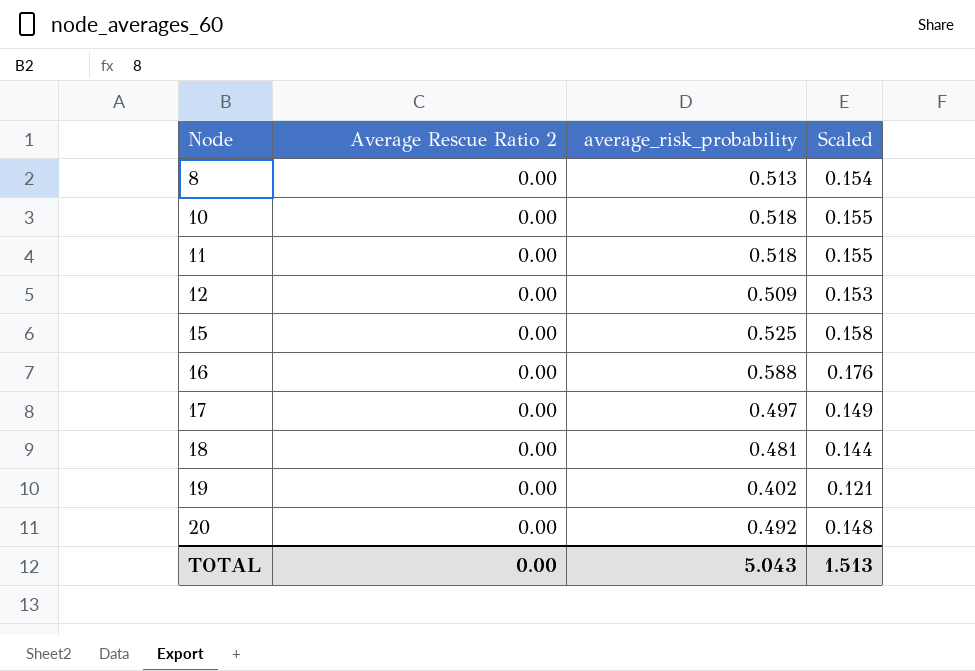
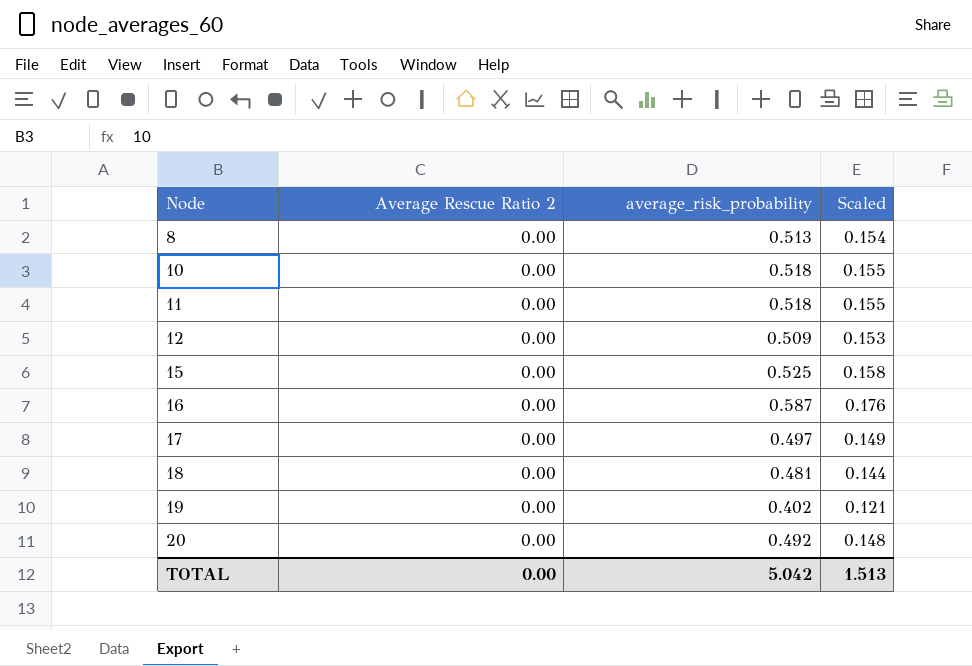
16 | average_risk_probability: 0.588 -> 0.587
TOTAL | average_risk_probability: 5.043 -> 5.042

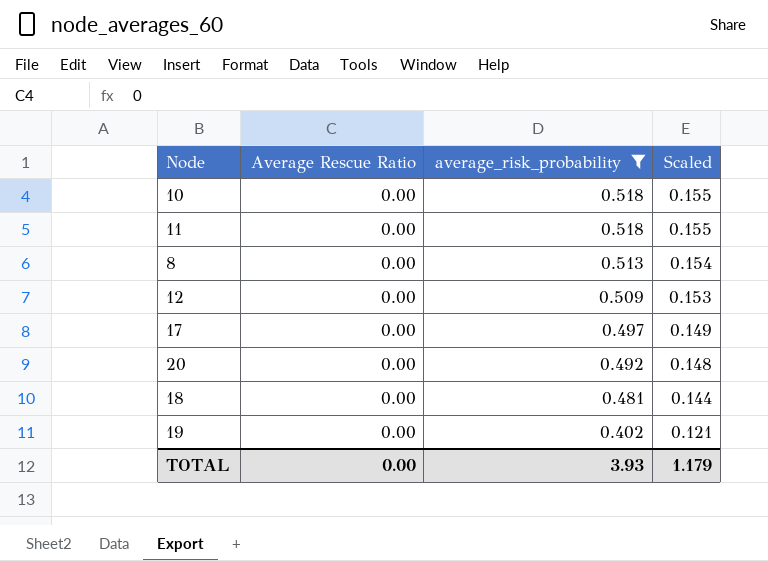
filter: none -> average_risk_probability <= 0.518
row order: Node ascending -> average_risk_probability descending
column name: Average Rescue Ratio 2 -> Average Rescue Ratio
TOTAL | average_risk_probability: 5.042 -> 3.93
TOTAL | Scaled: 1.513 -> 1.179

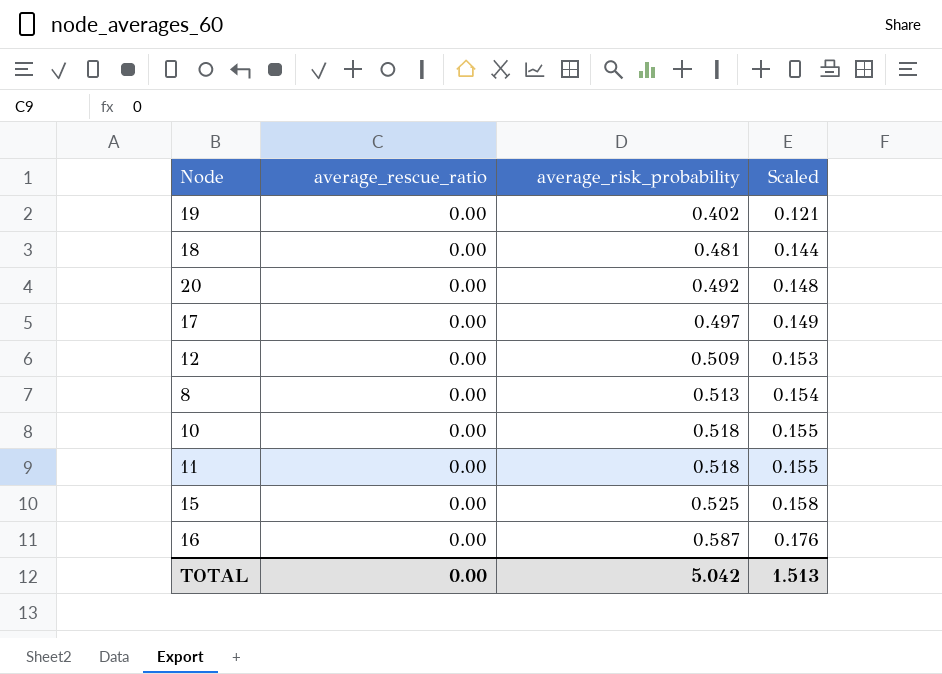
filter: average_risk_probability <= 0.518 -> none
row order: average_risk_probability descending -> average_risk_probability ascending
column name: Average Rescue Ratio -> average_rescue_ratio
TOTAL | average_risk_probability: 3.93 -> 5.042
TOTAL | Scaled: 1.179 -> 1.513

